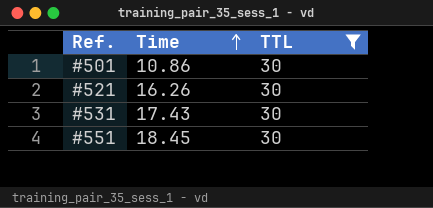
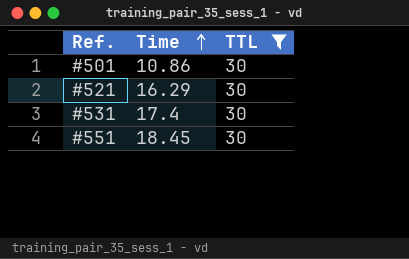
#521 | Time: 16.26 -> 16.29
#531 | Time: 17.43 -> 17.4

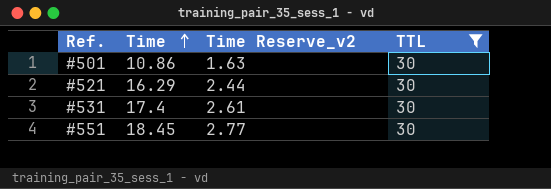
column Time Reserve_v2 | formula: none -> [Time] * 0.15

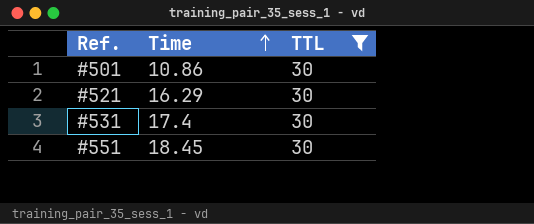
column Time Reserve_v2 | formula: [Time] * 0.15 -> none

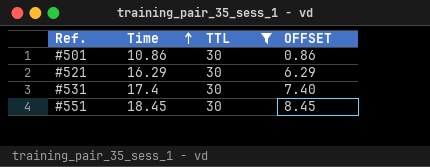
column OFFSET | formula: none -> [Time] - 10

